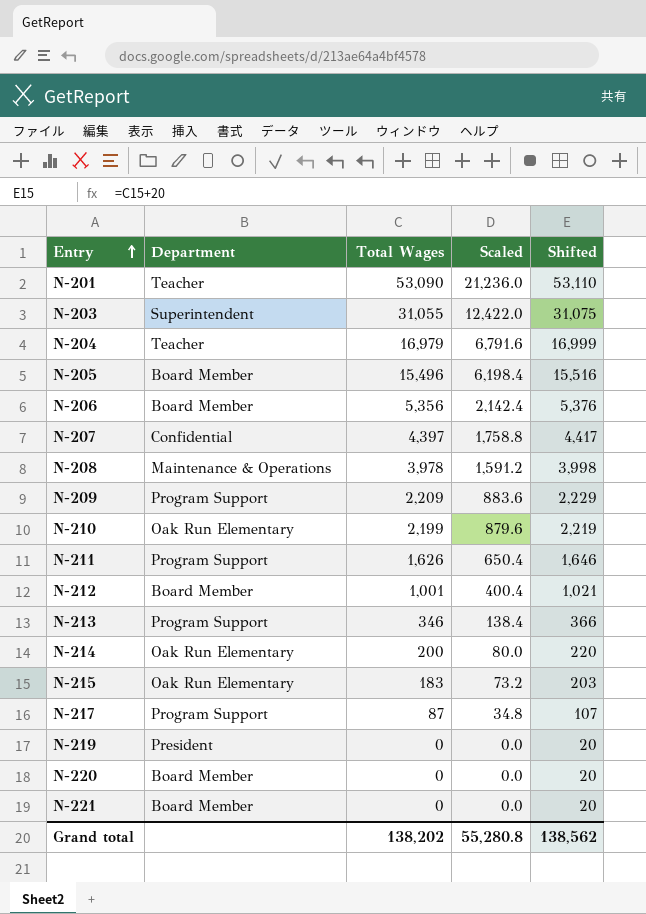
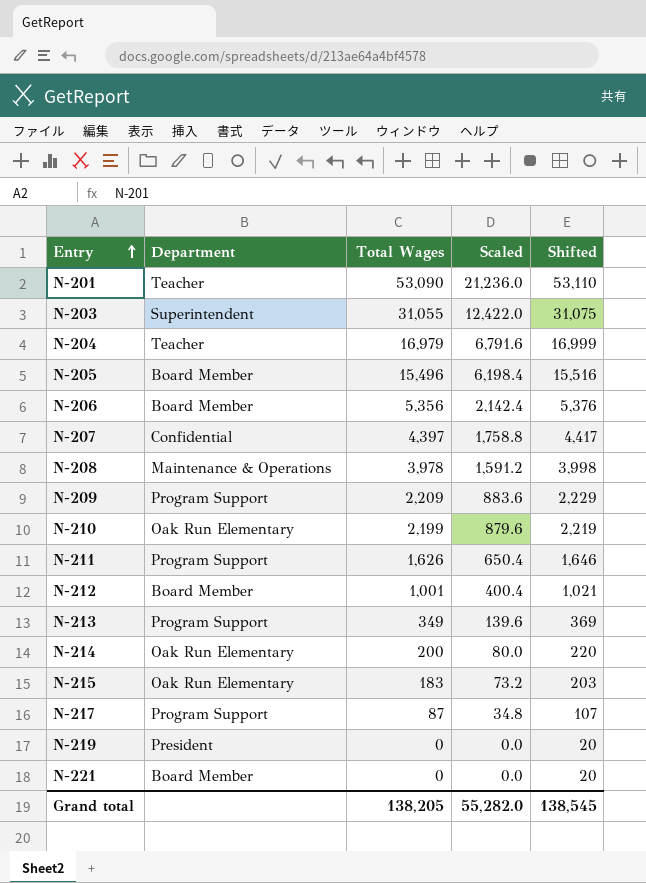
row N-220: Board Member | 0 | 0.0 | 20 -> none
N-213 | Total Wages: 346 -> 349
N-213 | Scaled: 138.4 -> 139.6
N-213 | Shifted: 366 -> 369
Grand total | Total Wages: 138,202 -> 138,205
Grand total | Scaled: 55,280.8 -> 55,282.0
Grand total | Shifted: 138,562 -> 138,545

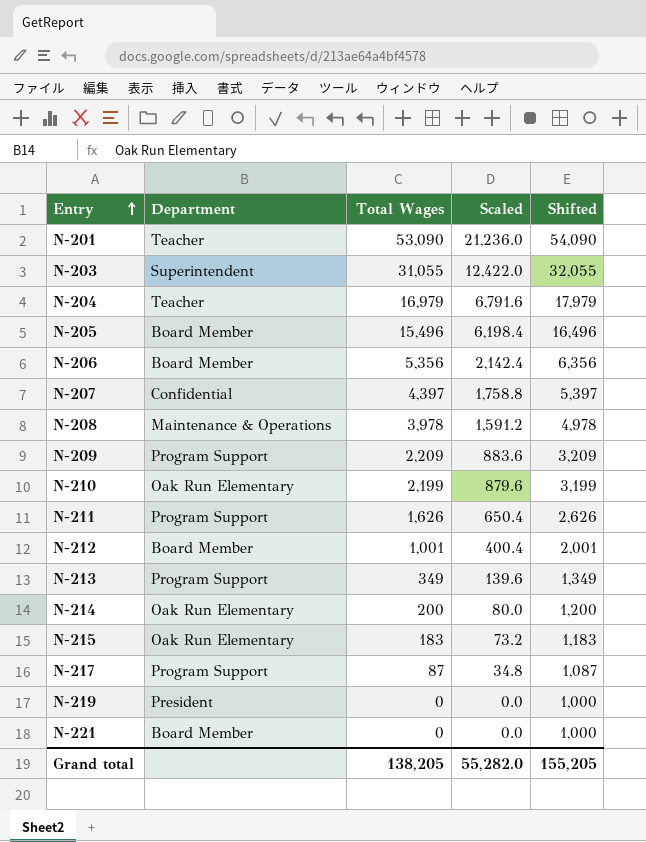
column Shifted | formula: [Total Wages] + 20 -> [Total Wages] + 1000
Grand total | Shifted: 138,545 -> 155,205

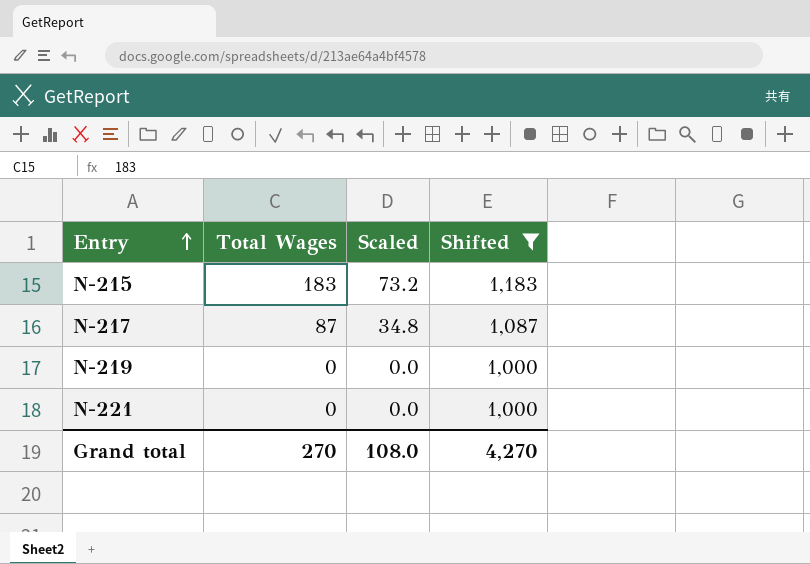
filter: none -> Shifted <= 1,183
column Department | position: 2 -> none
Grand total | Total Wages: 138,205 -> 270
Grand total | Scaled: 55,282.0 -> 108.0
Grand total | Shifted: 155,205 -> 4,270

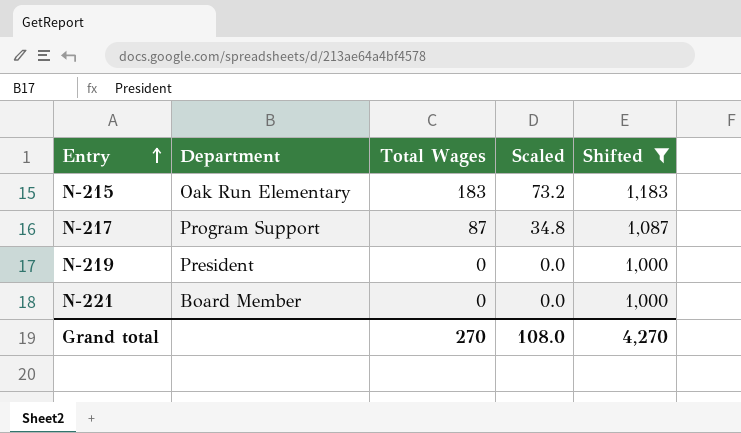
column Department | position: none -> 2

